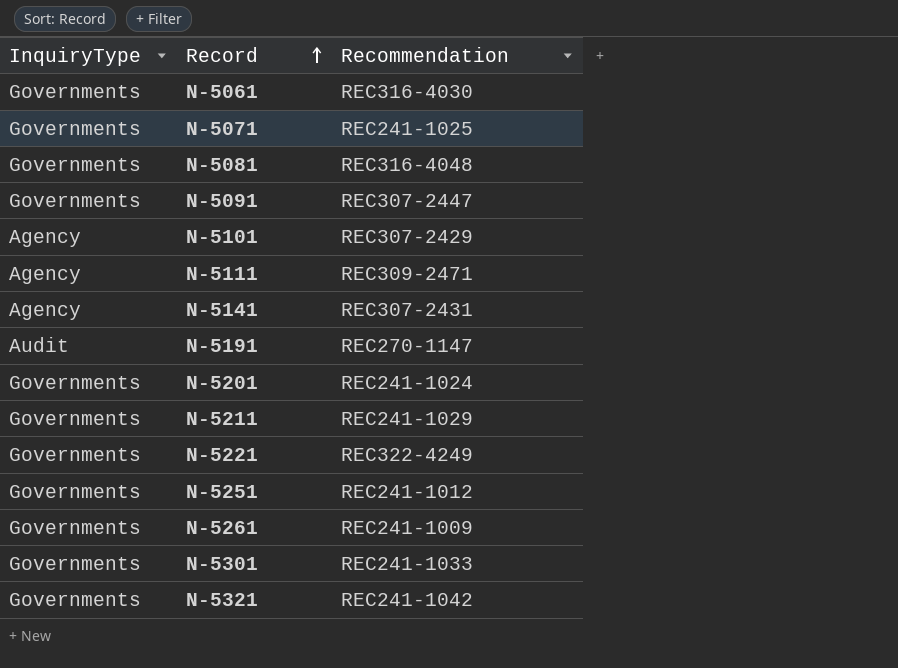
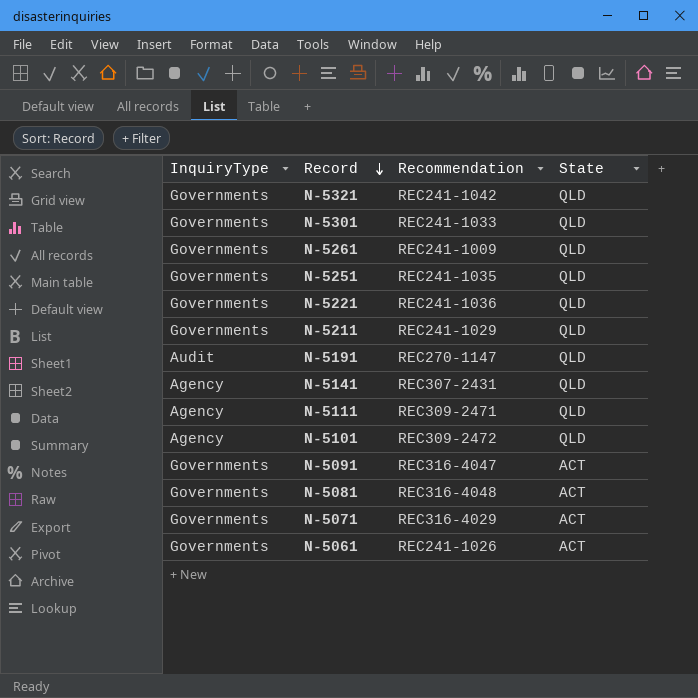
row order: Record ascending -> Record descending
column State | position: none -> 4
row N-5201: Governments | REC241-1024 -> none
N-5251 | Recommendation: REC241-1012 -> REC241-1035
N-5221 | Recommendation: REC322-4249 -> REC241-1036
N-5101 | Recommendation: REC307-2429 -> REC309-2472
N-5091 | Recommendation: REC307-2447 -> REC316-4047
N-5071 | Recommendation: REC241-1025 -> REC316-4029
N-5061 | Recommendation: REC316-4030 -> REC241-1026

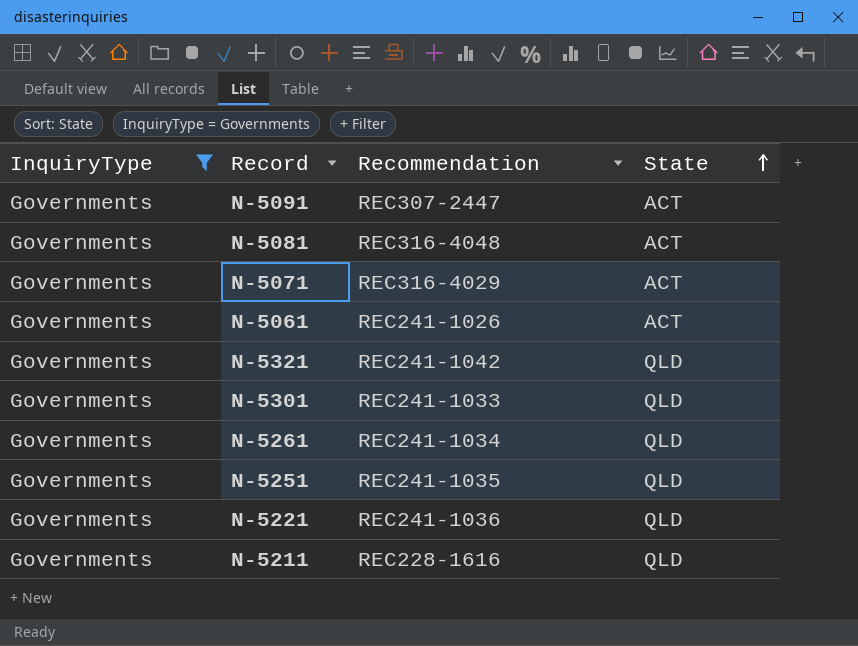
filter: none -> InquiryType = Governments
row order: Record descending -> State ascending
N-5091 | Recommendation: REC316-4047 -> REC307-2447
N-5261 | Recommendation: REC241-1009 -> REC241-1034
N-5211 | Recommendation: REC241-1029 -> REC228-1616

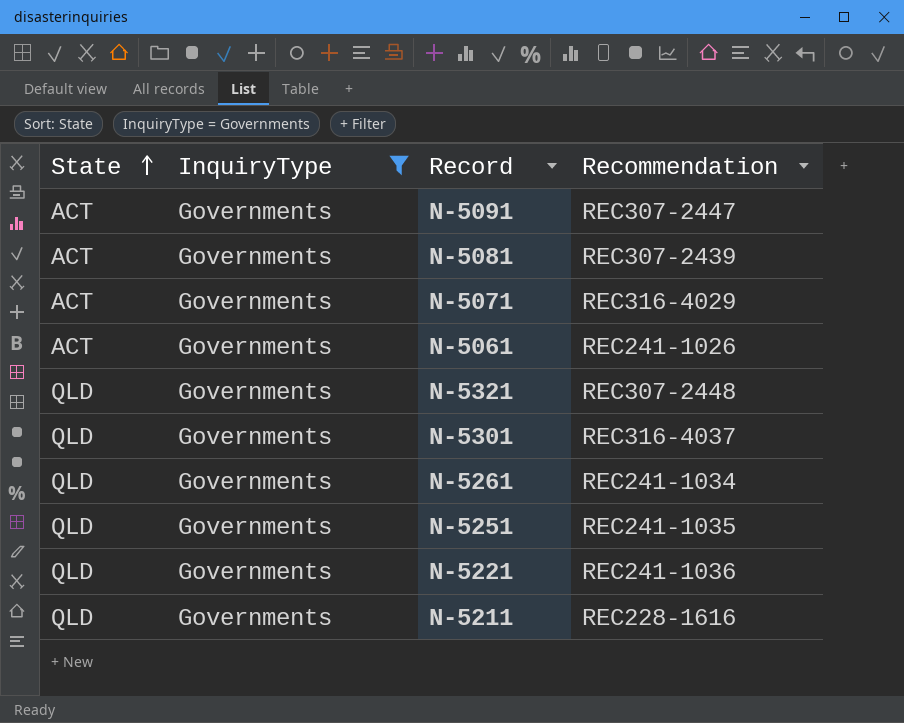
column State | position: 4 -> 1
N-5081 | Recommendation: REC316-4048 -> REC307-2439
N-5321 | Recommendation: REC241-1042 -> REC307-2448
N-5301 | Recommendation: REC241-1033 -> REC316-4037

